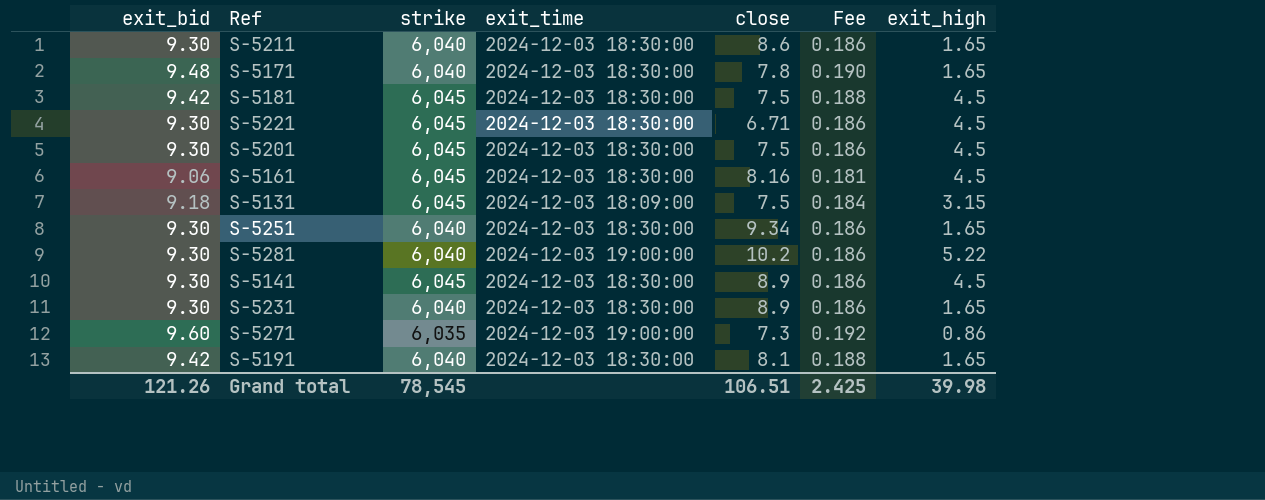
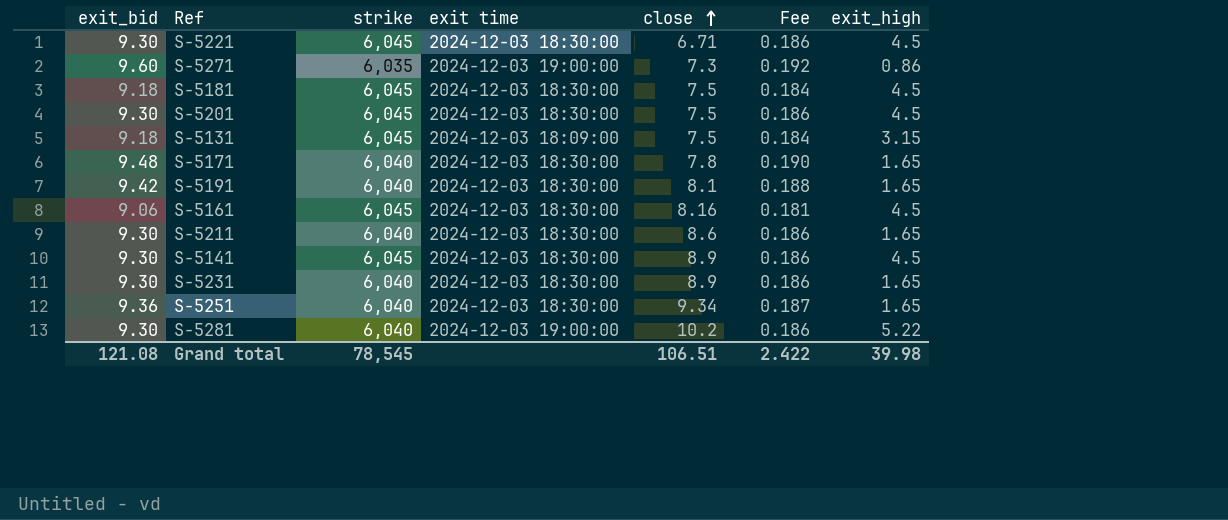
row order: none -> close ascending
column name: exit_time -> exit time
S-5181 | exit_bid: 9.42 -> 9.18
S-5181 | Fee: 0.188 -> 0.184
S-5251 | exit_bid: 9.30 -> 9.36
S-5251 | Fee: 0.186 -> 0.187
Grand total | exit_bid: 121.26 -> 121.08
Grand total | Fee: 2.425 -> 2.422

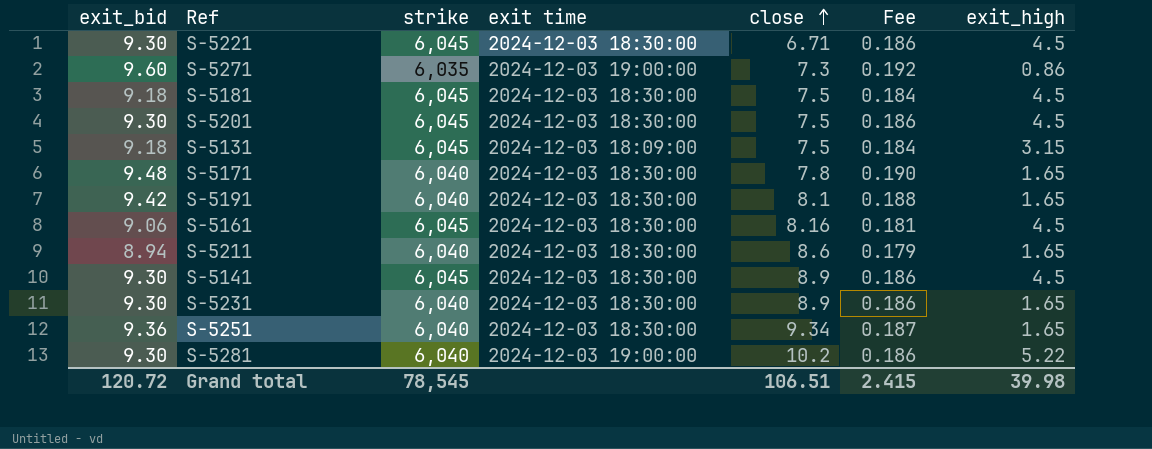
S-5211 | exit_bid: 9.30 -> 8.94
S-5211 | Fee: 0.186 -> 0.179
Grand total | exit_bid: 121.08 -> 120.72
Grand total | Fee: 2.422 -> 2.415

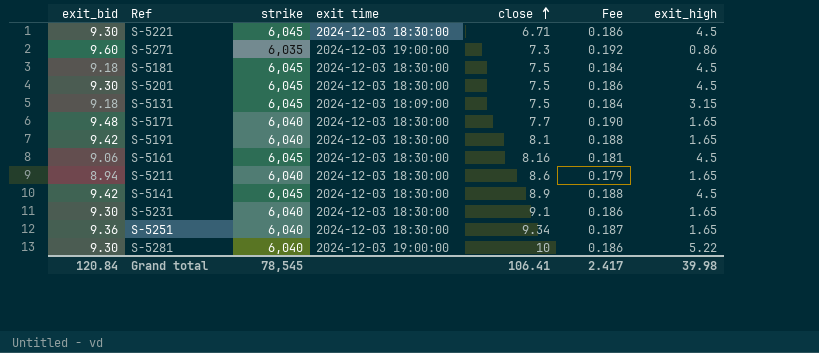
S-5171 | close: 7.8 -> 7.7
S-5141 | exit_bid: 9.30 -> 9.42
S-5141 | Fee: 0.186 -> 0.188
S-5231 | close: 8.9 -> 9.1
S-5281 | close: 10.2 -> 10
Grand total | exit_bid: 120.72 -> 120.84
Grand total | close: 106.51 -> 106.41
Grand total | Fee: 2.415 -> 2.417

